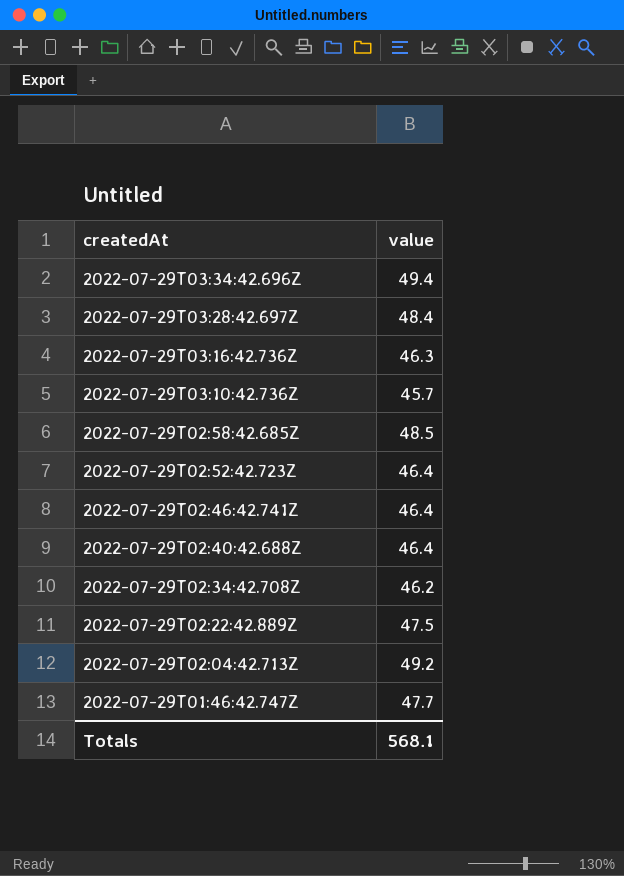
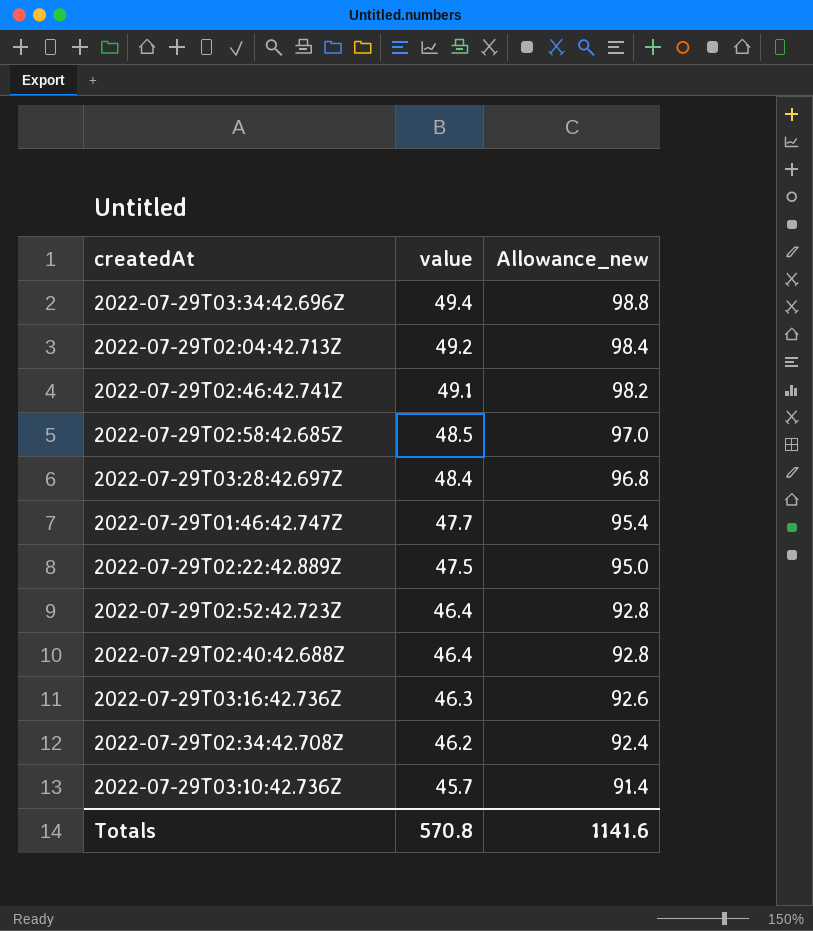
row order: createdAt descending -> value descending
column Allowance_new | formula: none -> [value] * 2
2022-07-29T02:46:42.741Z | value: 46.4 -> 49.1
Totals | value: 568.1 -> 570.8

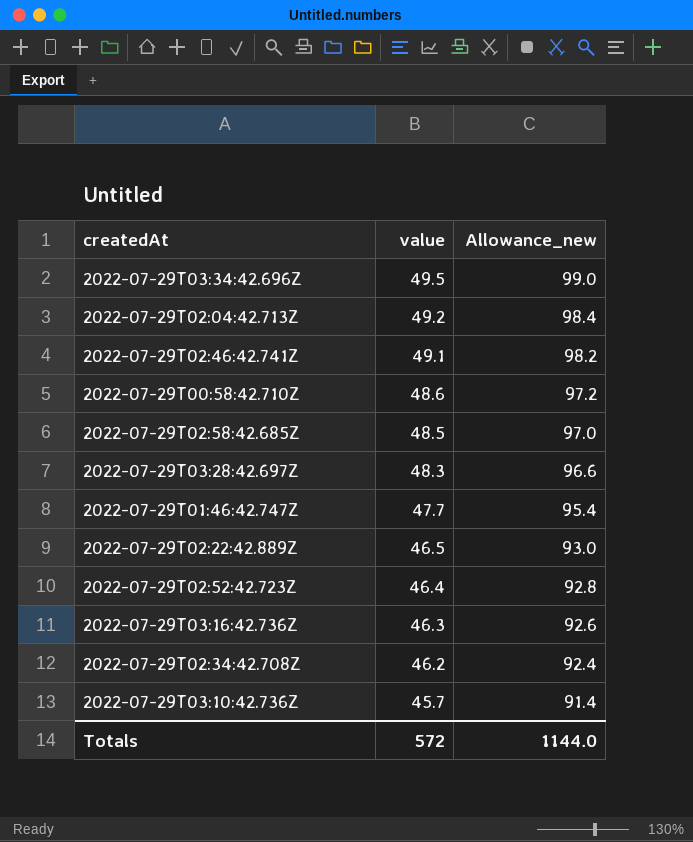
row 2022-07-29T02:40:42.688Z: 46.4 | 92.8 -> none
2022-07-29T03:34:42.696Z | value: 49.4 -> 49.5
2022-07-29T03:34:42.696Z | Allowance_new: 98.8 -> 99.0
row 2022-07-29T00:58:42.710Z: none -> 48.6 | 97.2
2022-07-29T03:28:42.697Z | value: 48.4 -> 48.3
2022-07-29T03:28:42.697Z | Allowance_new: 96.8 -> 96.6
2022-07-29T02:22:42.889Z | value: 47.5 -> 46.5
2022-07-29T02:22:42.889Z | Allowance_new: 95.0 -> 93.0
Totals | value: 570.8 -> 572
Totals | Allowance_new: 1141.6 -> 1144.0

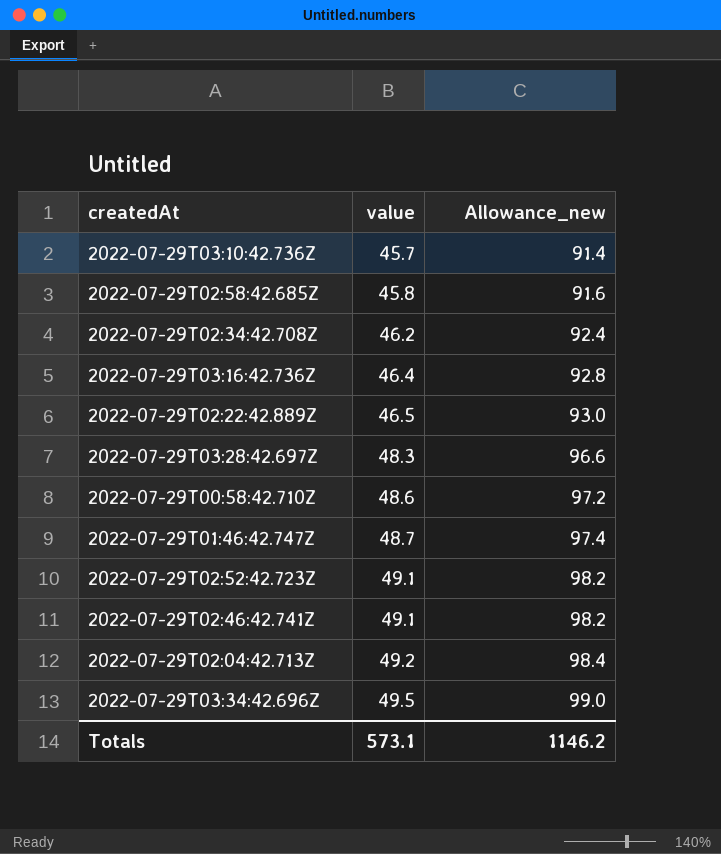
row order: value descending -> value ascending
2022-07-29T02:58:42.685Z | value: 48.5 -> 45.8
2022-07-29T02:58:42.685Z | Allowance_new: 97.0 -> 91.6
2022-07-29T03:16:42.736Z | value: 46.3 -> 46.4
2022-07-29T03:16:42.736Z | Allowance_new: 92.6 -> 92.8
2022-07-29T01:46:42.747Z | value: 47.7 -> 48.7
2022-07-29T01:46:42.747Z | Allowance_new: 95.4 -> 97.4
2022-07-29T02:52:42.723Z | value: 46.4 -> 49.1
2022-07-29T02:52:42.723Z | Allowance_new: 92.8 -> 98.2
Totals | value: 572 -> 573.1
Totals | Allowance_new: 1144.0 -> 1146.2

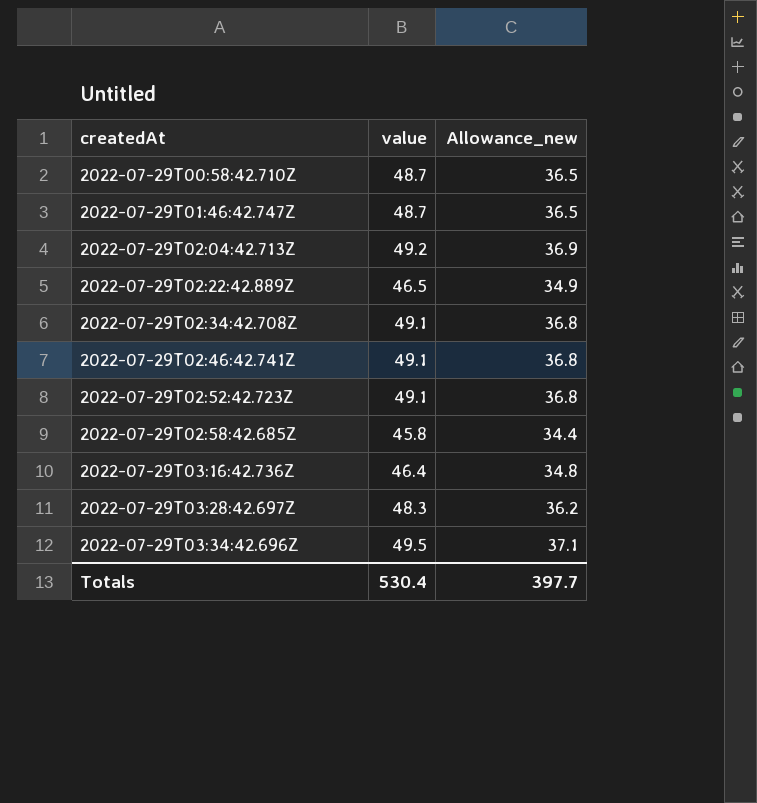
row order: value ascending -> createdAt ascending
column Allowance_new | formula: [value] * 2 -> [value] * 0.75
row 2022-07-29T03:10:42.736Z: 45.7 | 91.4 -> none
2022-07-29T00:58:42.710Z | value: 48.6 -> 48.7
2022-07-29T02:34:42.708Z | value: 46.2 -> 49.1
Totals | value: 573.1 -> 530.4
Totals | Allowance_new: 1146.2 -> 397.7

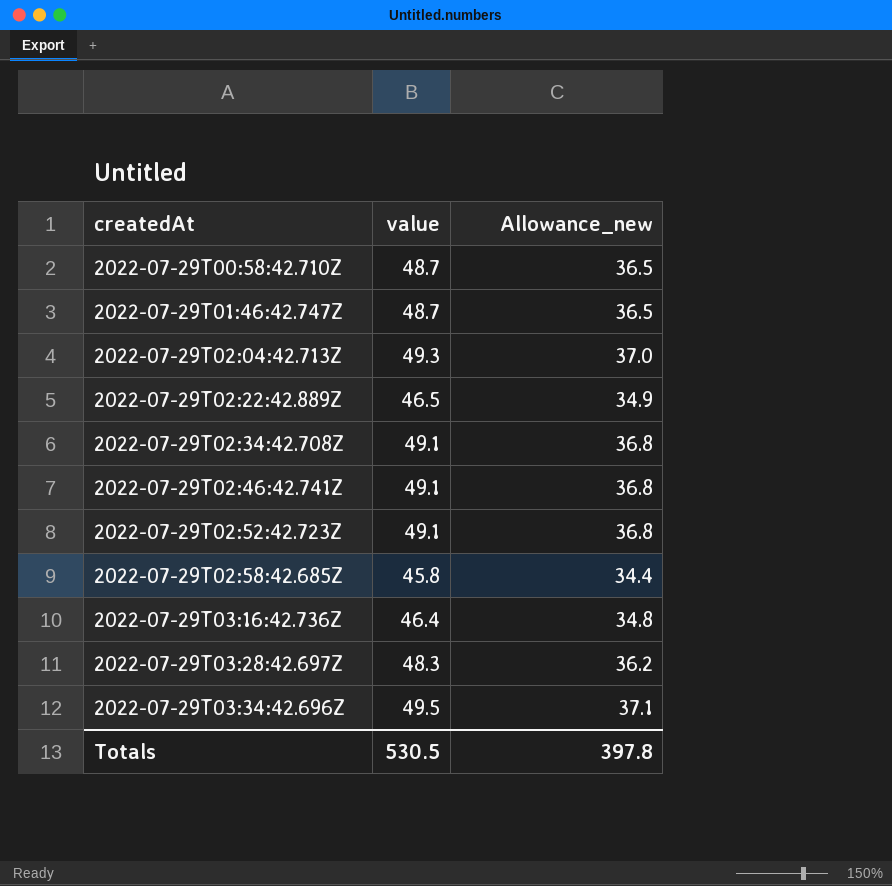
2022-07-29T02:04:42.713Z | value: 49.2 -> 49.3
2022-07-29T02:04:42.713Z | Allowance_new: 36.9 -> 37.0
Totals | value: 530.4 -> 530.5
Totals | Allowance_new: 397.7 -> 397.8

